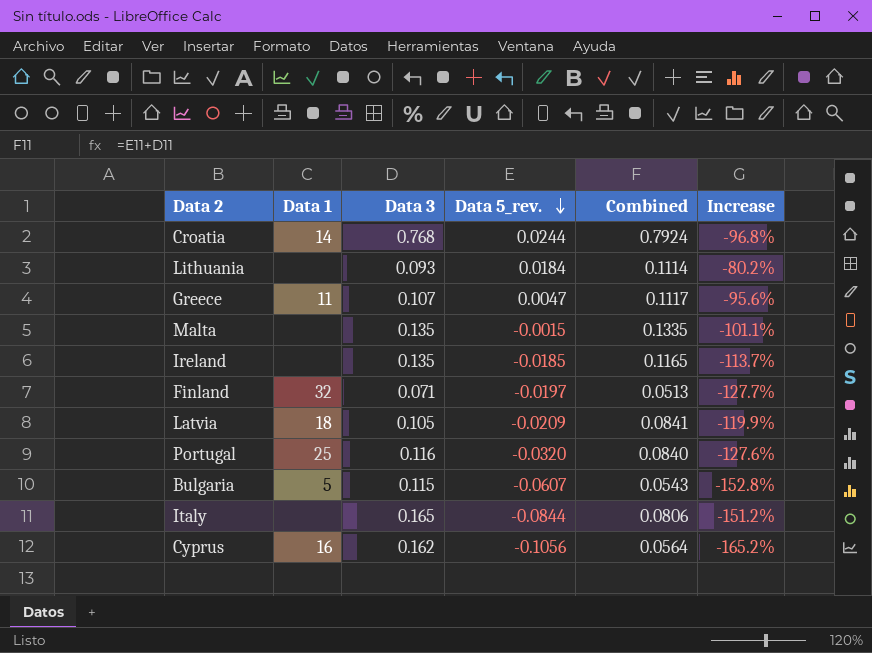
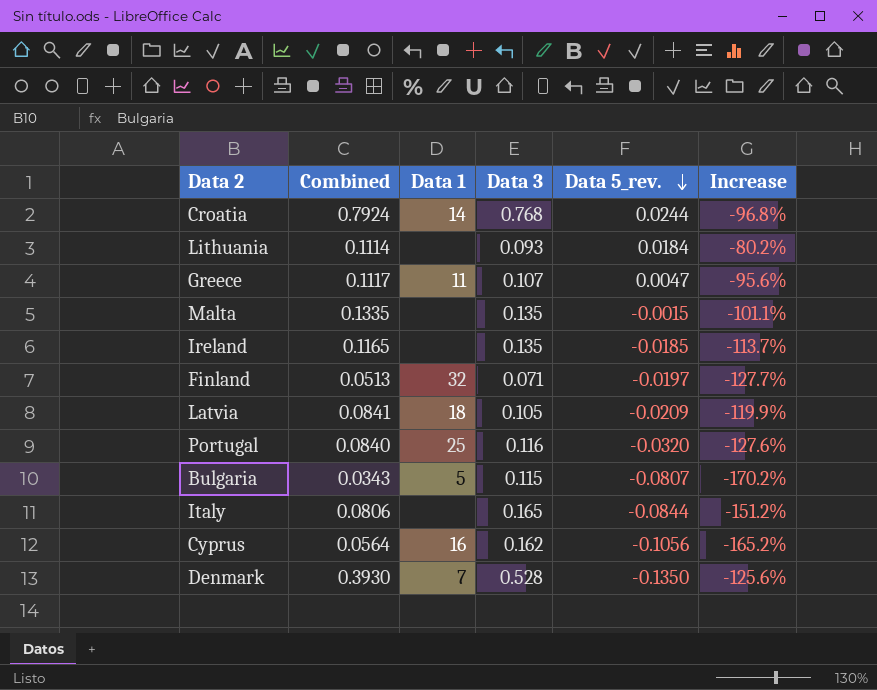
column Combined | position: 5 -> 2
Bulgaria | Combined: 0.0543 -> 0.0343
Bulgaria | Data 5_rev.: -0.0607 -> -0.0807
Bulgaria | Increase: -152.8% -> -170.2%
row Denmark: none -> 0.3930 | 7 | 0.528 | -0.1350 | -125.6%

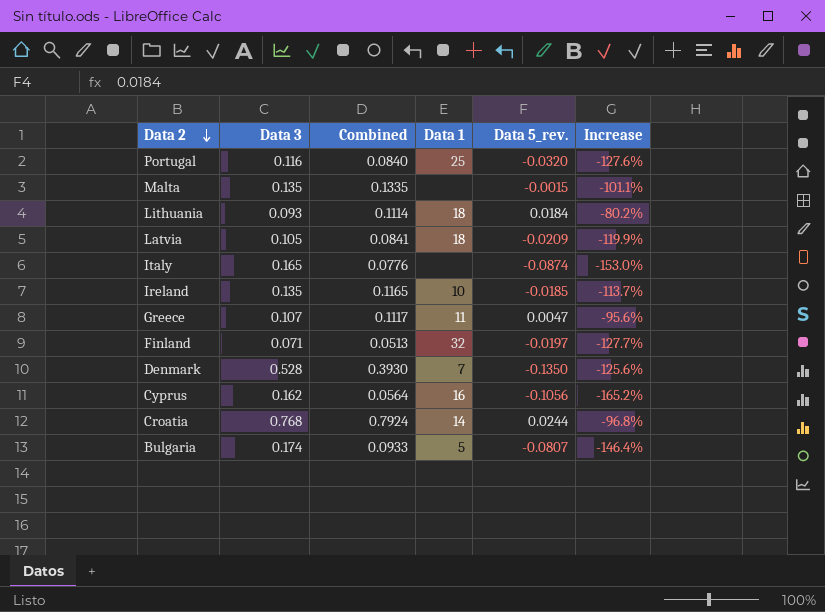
row order: Data 5_rev. descending -> Data 2 descending
column Data 3 | position: 4 -> 2
Lithuania | Data 1: none -> 18
Italy | Combined: 0.0806 -> 0.0776
Italy | Data 5_rev.: -0.0844 -> -0.0874
Italy | Increase: -151.2% -> -153.0%
Ireland | Data 1: none -> 10
Bulgaria | Data 3: 0.115 -> 0.174
Bulgaria | Combined: 0.0343 -> 0.0933
Bulgaria | Increase: -170.2% -> -146.4%

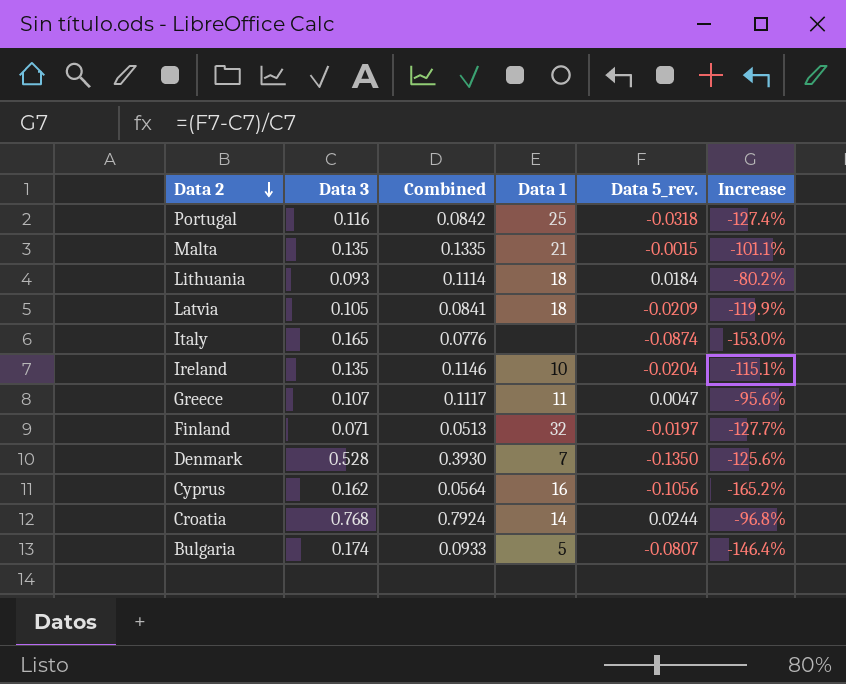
Portugal | Combined: 0.0840 -> 0.0842
Portugal | Data 5_rev.: -0.0320 -> -0.0318
Portugal | Increase: -127.6% -> -127.4%
Malta | Data 1: none -> 21
Ireland | Combined: 0.1165 -> 0.1146
Ireland | Data 5_rev.: -0.0185 -> -0.0204
Ireland | Increase: -113.7% -> -115.1%

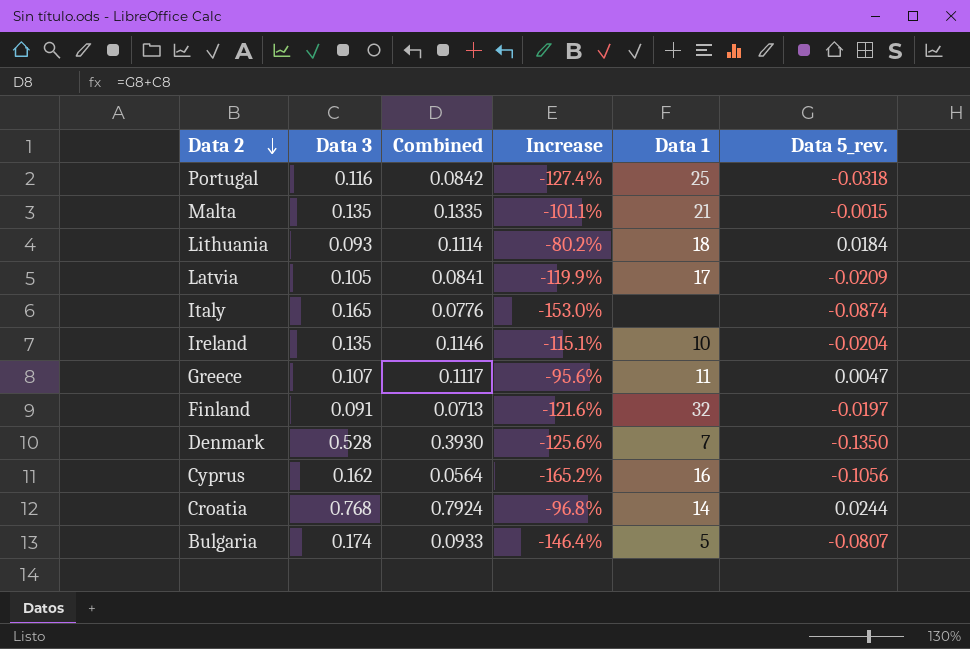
column Increase | position: 6 -> 4
Latvia | Data 1: 18 -> 17
Finland | Data 3: 0.071 -> 0.091
Finland | Combined: 0.0513 -> 0.0713
Finland | Increase: -127.7% -> -121.6%

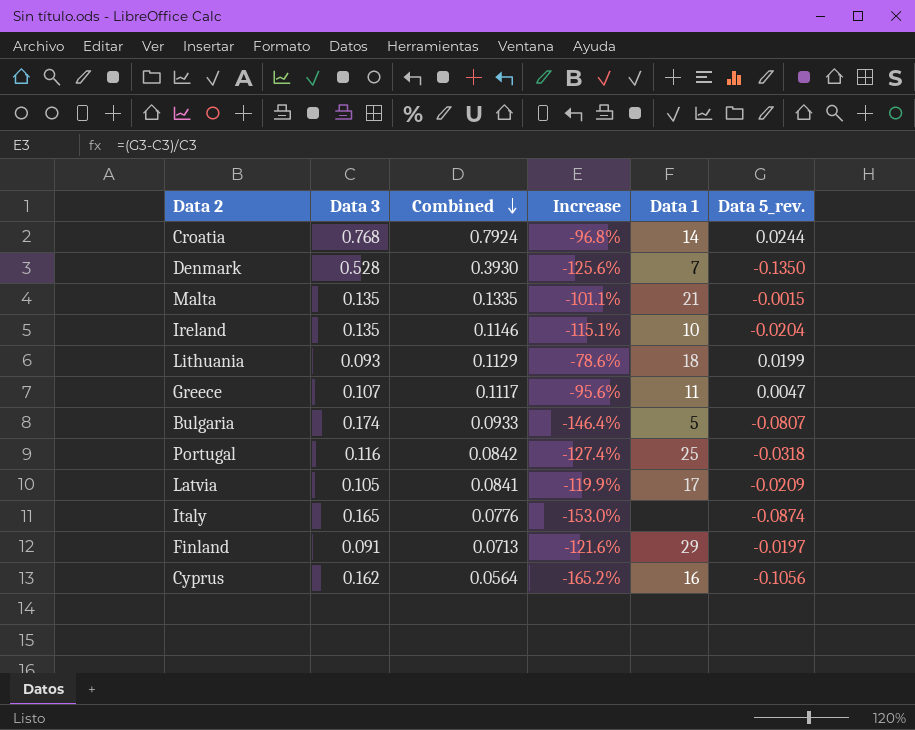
row order: Data 2 descending -> Combined descending
Lithuania | Combined: 0.1114 -> 0.1129
Lithuania | Increase: -80.2% -> -78.6%
Lithuania | Data 5_rev.: 0.0184 -> 0.0199
Finland | Data 1: 32 -> 29

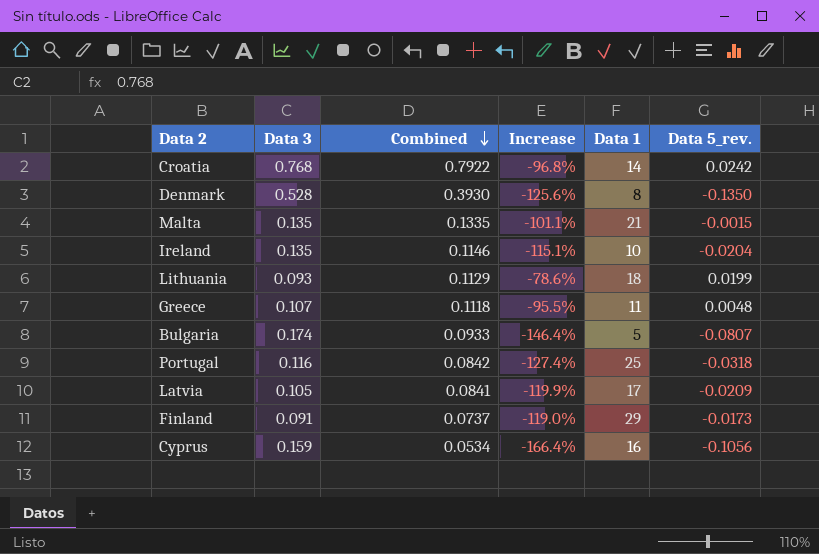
row Italy: 0.165 | 0.0776 | -153.0% | none | -0.0874 -> none
Croatia | Combined: 0.7924 -> 0.7922
Croatia | Data 5_rev.: 0.0244 -> 0.0242
Denmark | Data 1: 7 -> 8
Greece | Combined: 0.1117 -> 0.1118
Greece | Increase: -95.6% -> -95.5%
Greece | Data 5_rev.: 0.0047 -> 0.0048
Finland | Combined: 0.0713 -> 0.0737
Finland | Increase: -121.6% -> -119.0%
Finland | Data 5_rev.: -0.0197 -> -0.0173
Cyprus | Data 3: 0.162 -> 0.159
Cyprus | Combined: 0.0564 -> 0.0534
Cyprus | Increase: -165.2% -> -166.4%

